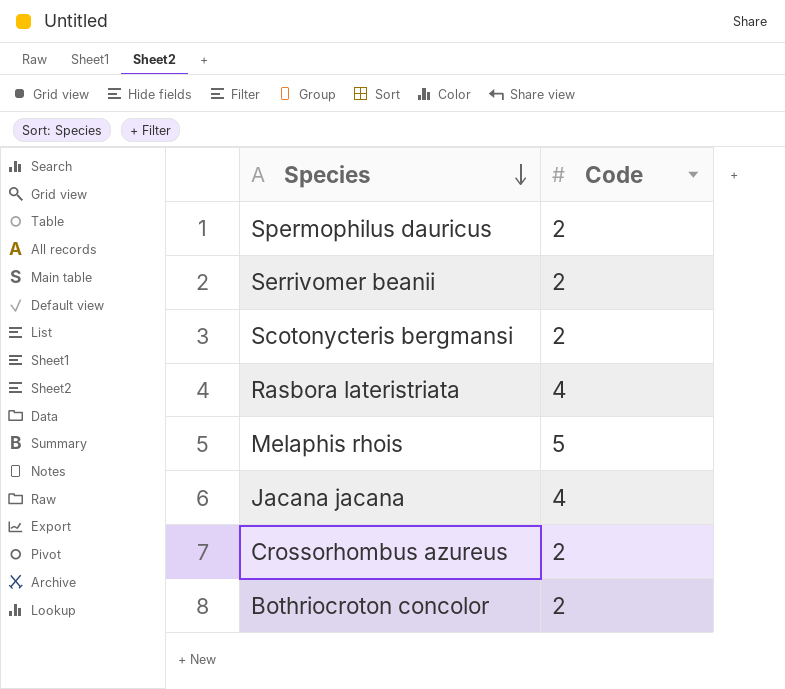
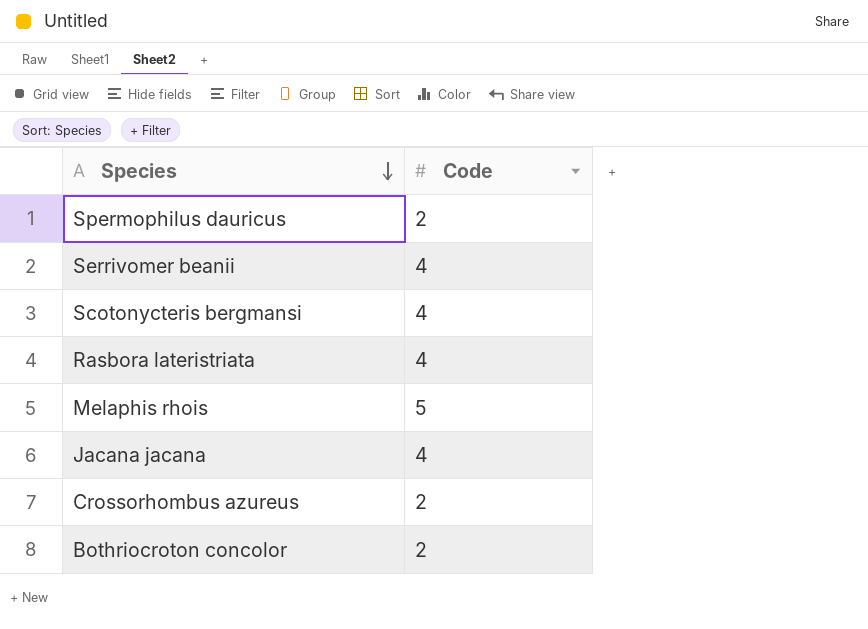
Serrivomer beanii | Code: 2 -> 4
Scotonycteris bergmansi | Code: 2 -> 4

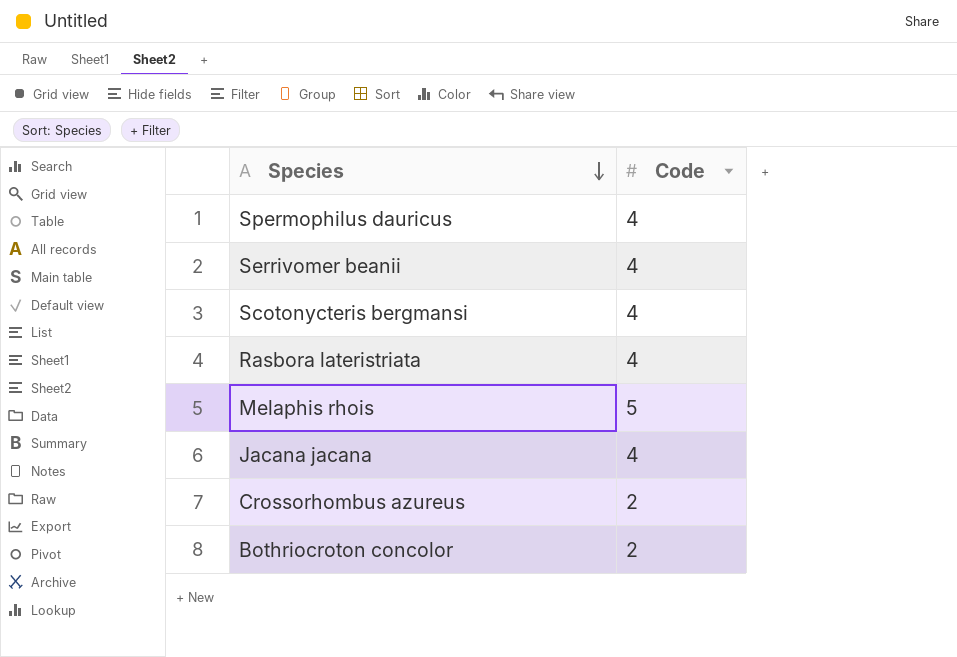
Spermophilus dauricus | Code: 2 -> 4

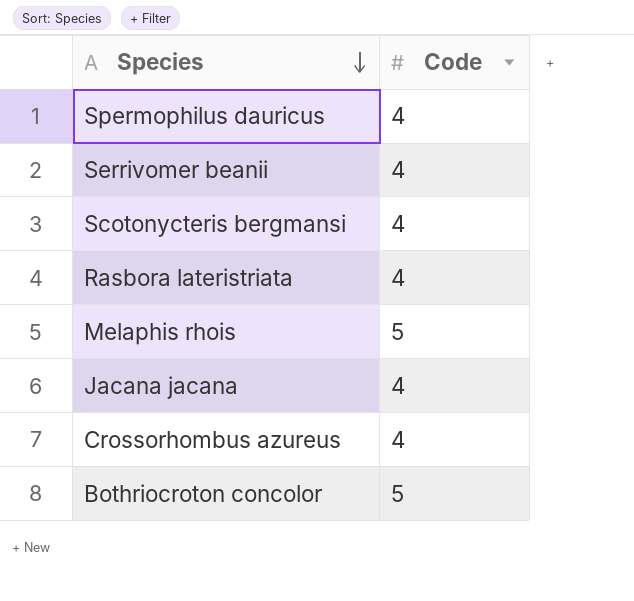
Crossorhombus azureus | Code: 2 -> 4
Bothriocroton concolor | Code: 2 -> 5

